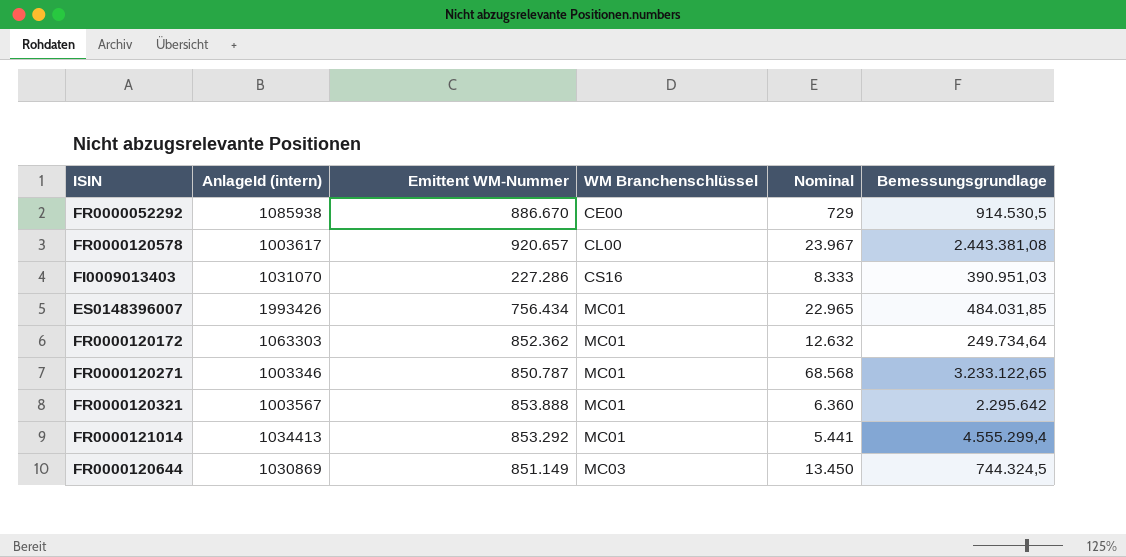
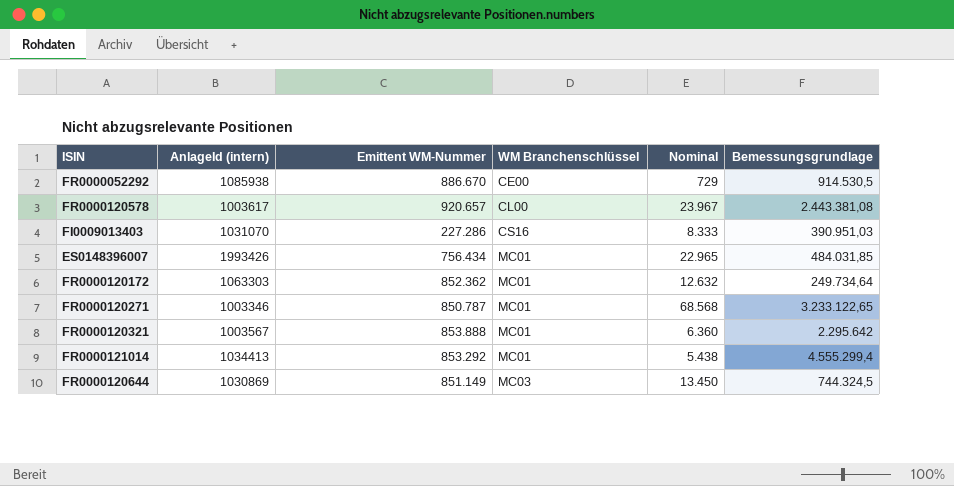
FR0000121014 | Nominal: 5.441 -> 5.438

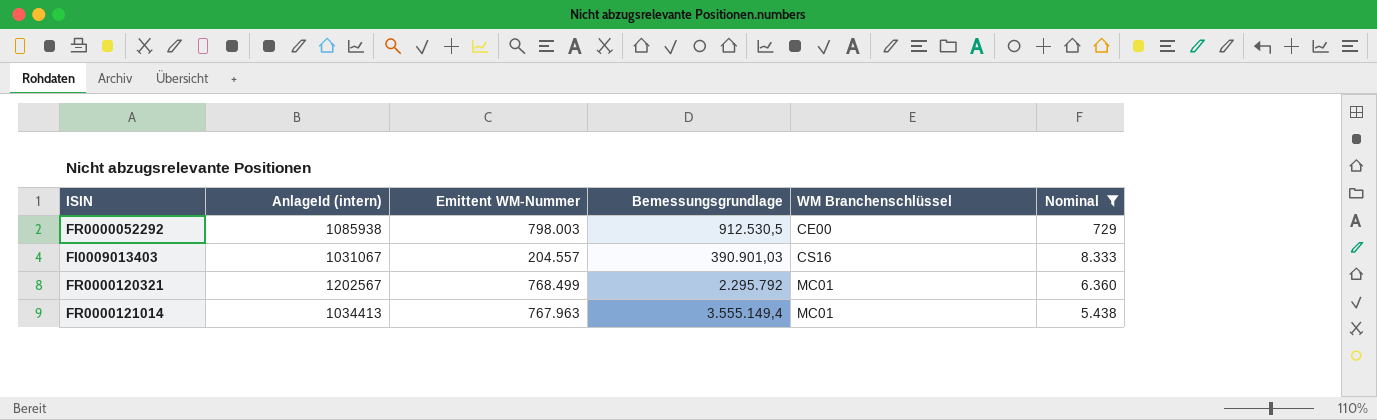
filter: none -> Nominal <= 8.333
column Bemessungsgrundlage | position: 6 -> 4
FR0000052292 | Emittent WM-Nummer: 886.670 -> 798.003
FR0000052292 | Bemessungsgrundlage: 914.530,5 -> 912.530,5
FI0009013403 | AnlageId (intern): 1031070 -> 1031067
FI0009013403 | Emittent WM-Nummer: 227.286 -> 204.557
FI0009013403 | Bemessungsgrundlage: 390.951,03 -> 390.901,03
FR0000120321 | AnlageId (intern): 1003567 -> 1202567
FR0000120321 | Emittent WM-Nummer: 853.888 -> 768.499
FR0000120321 | Bemessungsgrundlage: 2.295.642 -> 2.295.792
FR0000121014 | Emittent WM-Nummer: 853.292 -> 767.963
FR0000121014 | Bemessungsgrundlage: 4.555.299,4 -> 3.555.149,4

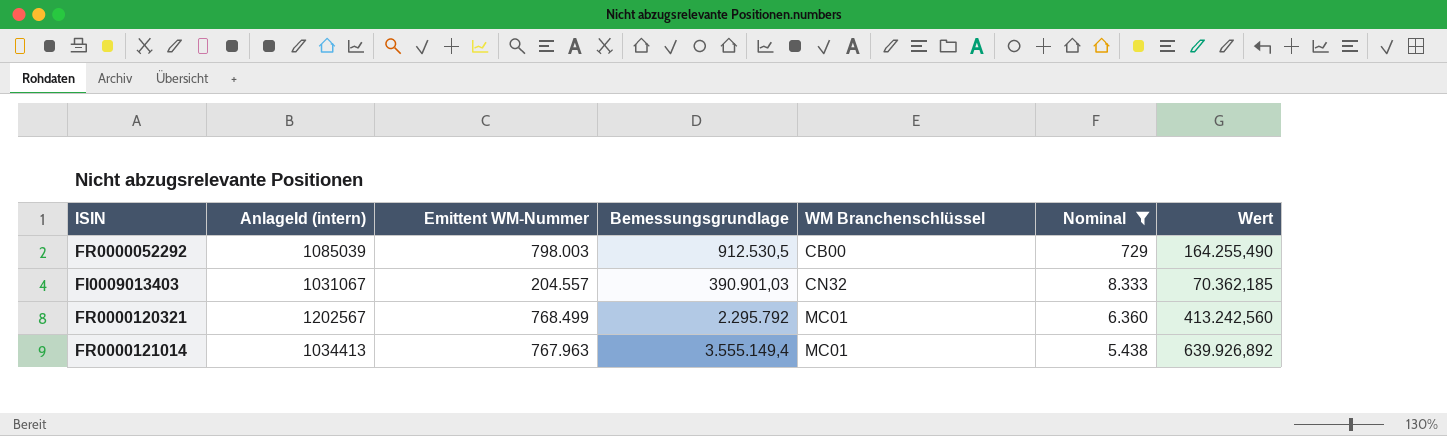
column Wert | formula: none -> [Bemessungsgrundlage] * 0,18
FR0000052292 | AnlageId (intern): 1085938 -> 1085039
FR0000052292 | WM Branchenschlüssel: CE00 -> CB00
FI0009013403 | WM Branchenschlüssel: CS16 -> CN32

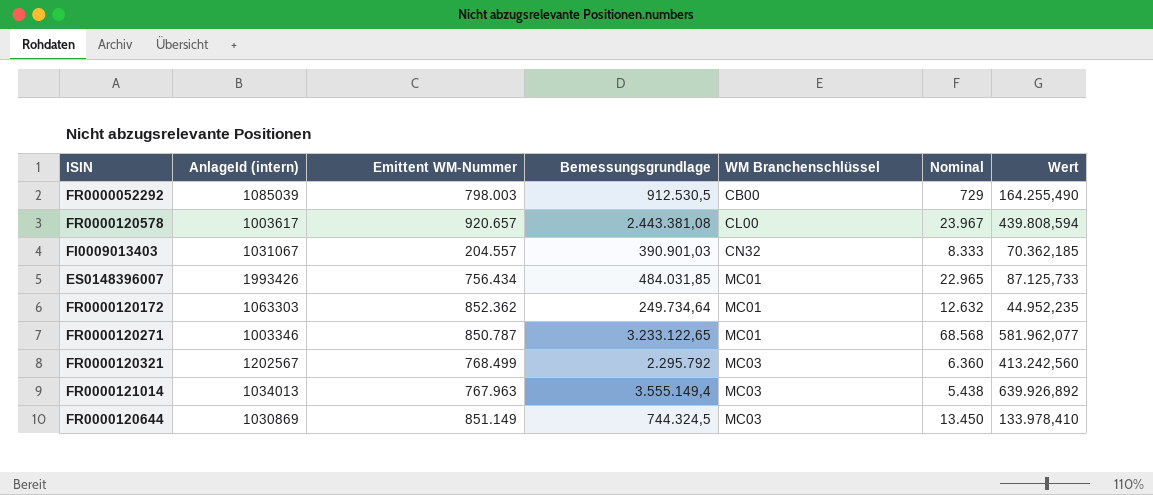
filter: Nominal <= 8.333 -> none
FR0000120321 | WM Branchenschlüssel: MC01 -> MC03
FR0000121014 | AnlageId (intern): 1034413 -> 1034013
FR0000121014 | WM Branchenschlüssel: MC01 -> MC03

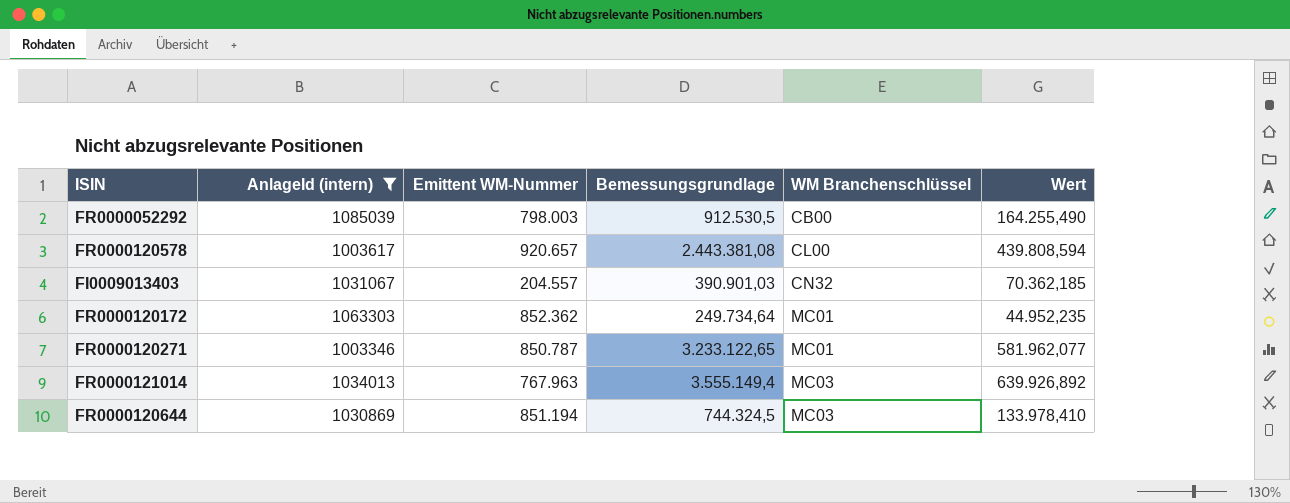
filter: none -> AnlageId (intern) <= 1085039
column Nominal | position: 6 -> none
FR0000120644 | Emittent WM-Nummer: 851.149 -> 851.194

